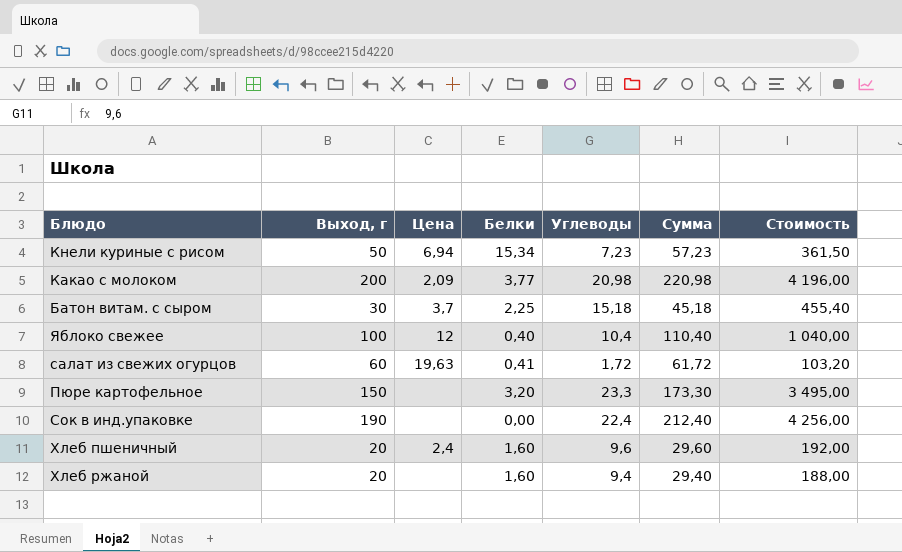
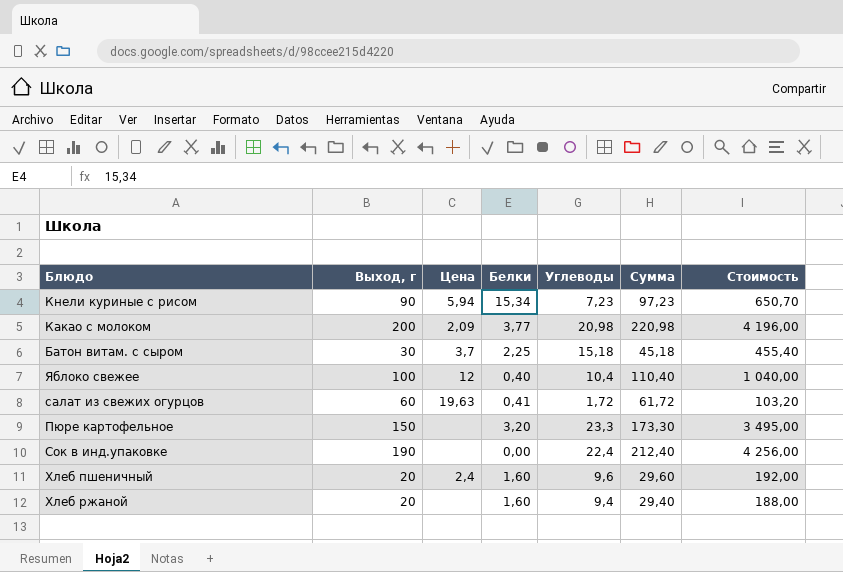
Кнели куриные с рисом | Выход, г: 50 -> 90
Кнели куриные с рисом | Цена: 6,94 -> 5,94
Кнели куриные с рисом | Сумма: 57,23 -> 97,23
Кнели куриные с рисом | Стоимость: 361,50 -> 650,70

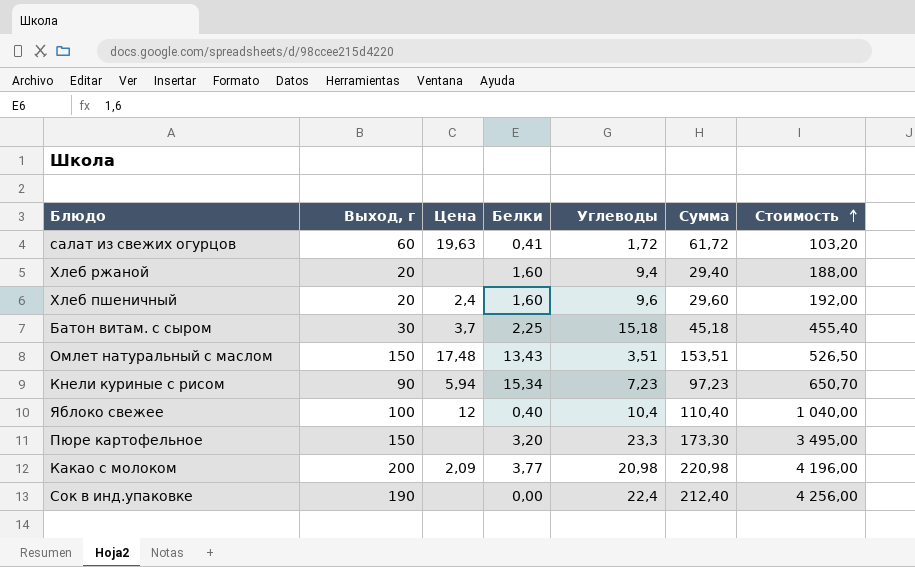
row order: none -> Стоимость ascending
row Омлет натуральный с маслом: none -> 150 | 17,48 | 13,43 | 3,51 | 153,51 | 526,50

